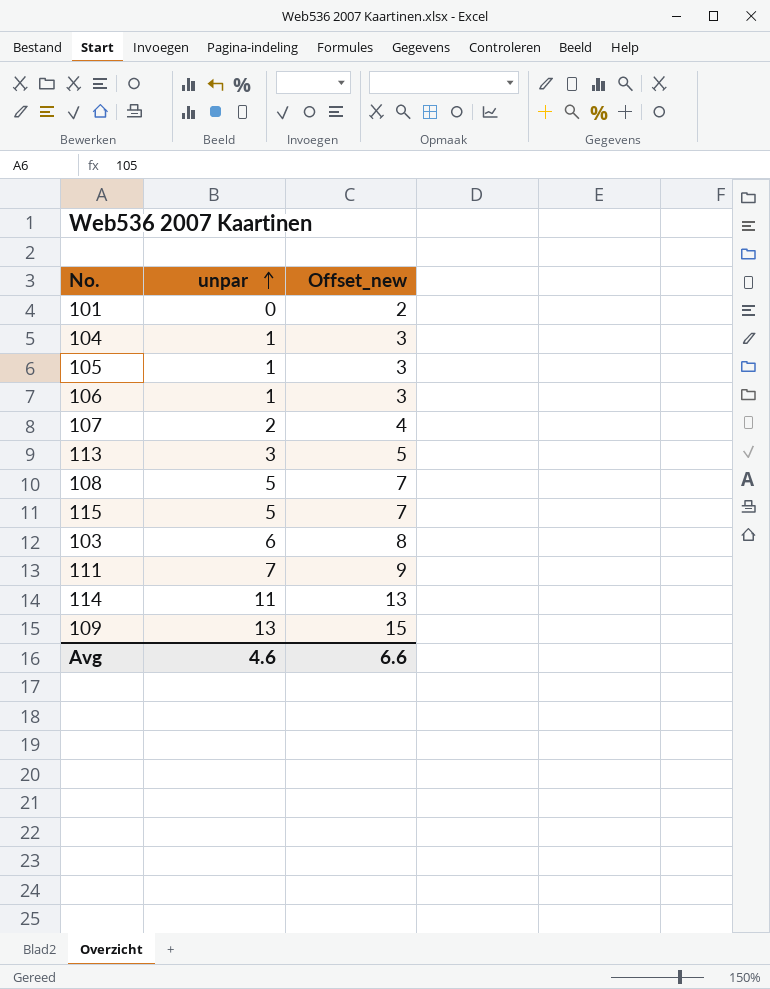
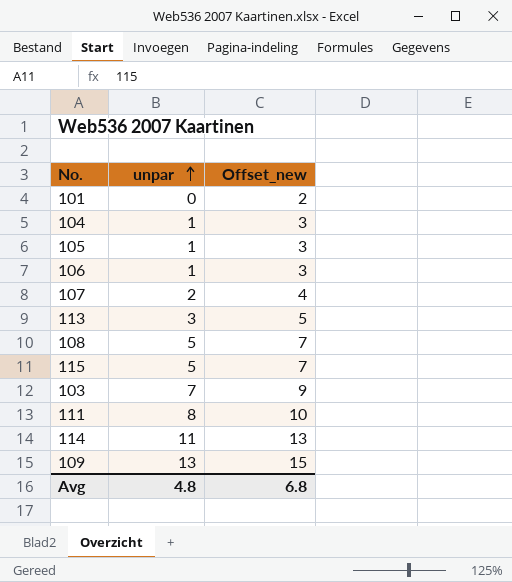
103 | unpar: 6 -> 7
103 | Offset_new: 8 -> 9
111 | unpar: 7 -> 8
111 | Offset_new: 9 -> 10
Avg | unpar: 4.6 -> 4.8
Avg | Offset_new: 6.6 -> 6.8

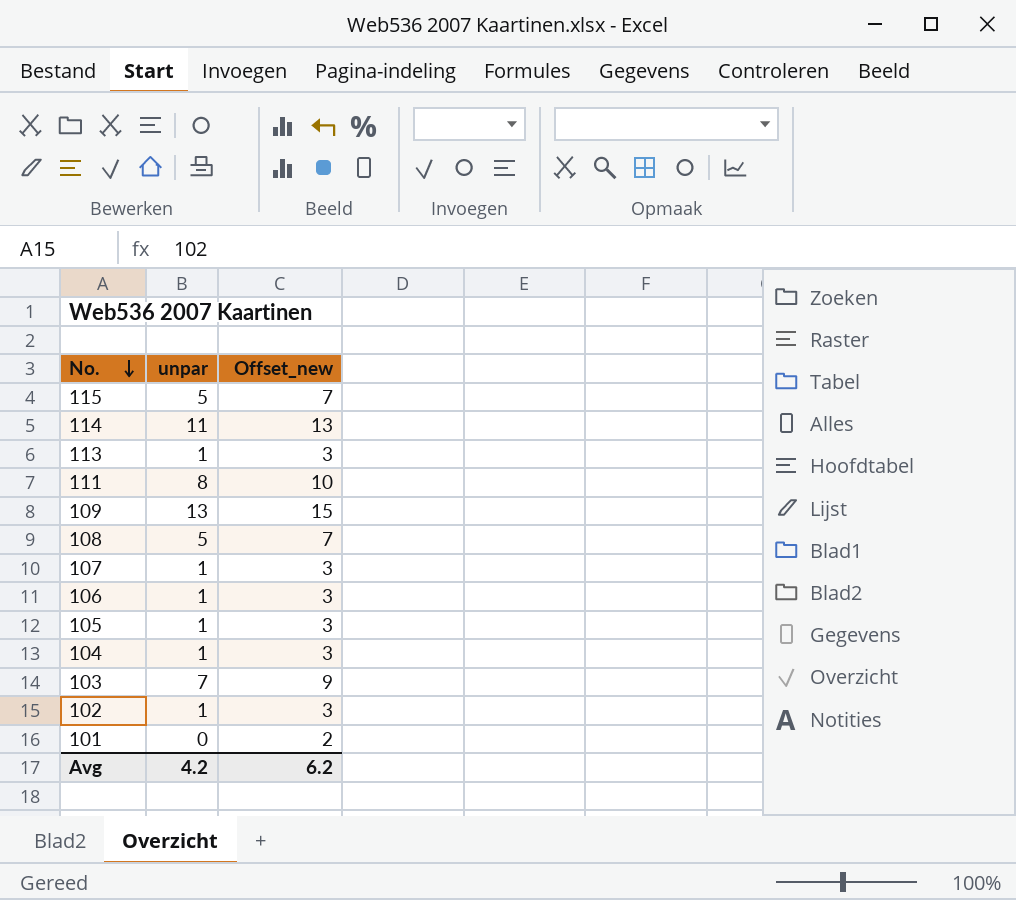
row order: unpar ascending -> No. descending
113 | unpar: 3 -> 1
113 | Offset_new: 5 -> 3
107 | unpar: 2 -> 1
107 | Offset_new: 4 -> 3
row 102: none -> 1 | 3
Avg | unpar: 4.8 -> 4.2
Avg | Offset_new: 6.8 -> 6.2

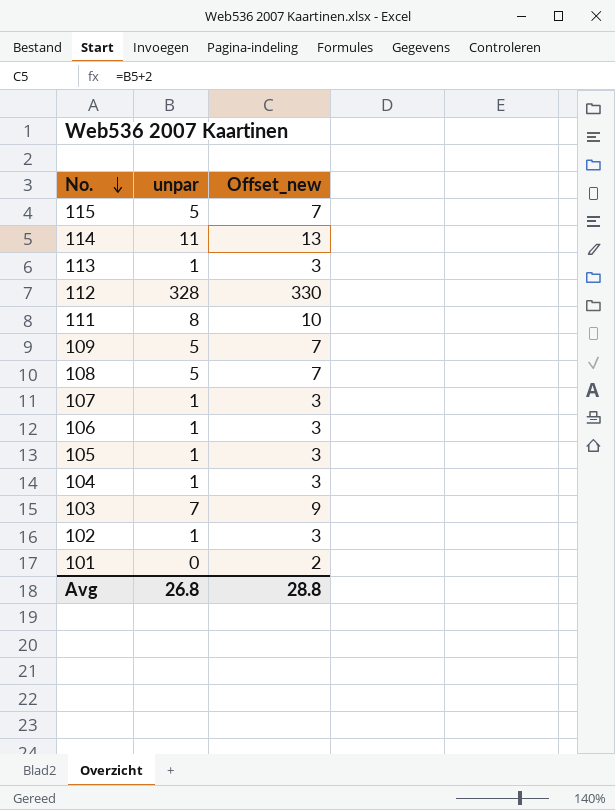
row 112: none -> 328 | 330
109 | unpar: 13 -> 5
109 | Offset_new: 15 -> 7
Avg | unpar: 4.2 -> 26.8
Avg | Offset_new: 6.2 -> 28.8

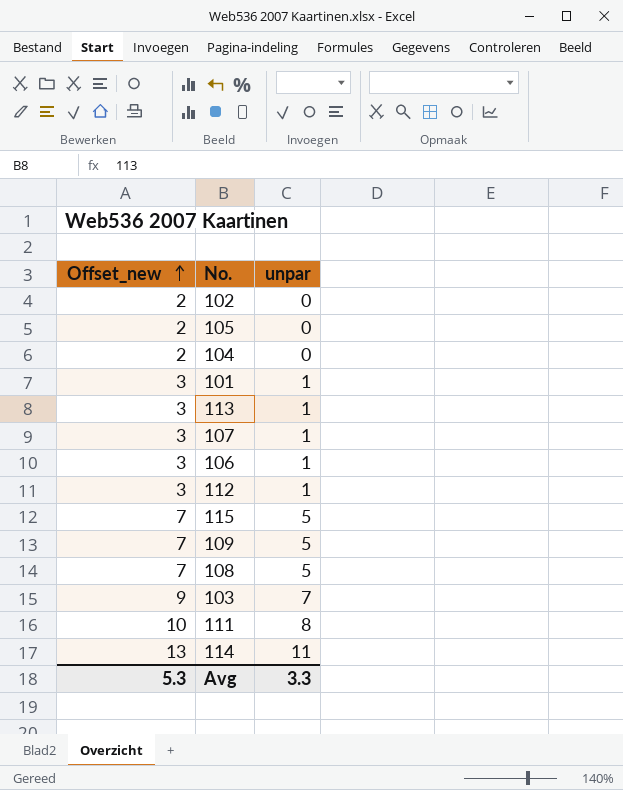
row order: No. descending -> Offset_new ascending
column Offset_new | position: 3 -> 1
102 | Offset_new: 3 -> 2
102 | unpar: 1 -> 0
105 | Offset_new: 3 -> 2
105 | unpar: 1 -> 0
104 | Offset_new: 3 -> 2
104 | unpar: 1 -> 0
101 | Offset_new: 2 -> 3
101 | unpar: 0 -> 1
112 | Offset_new: 330 -> 3
112 | unpar: 328 -> 1
Avg | Offset_new: 28.8 -> 5.3
Avg | unpar: 26.8 -> 3.3

